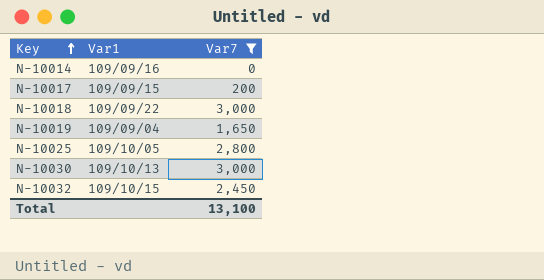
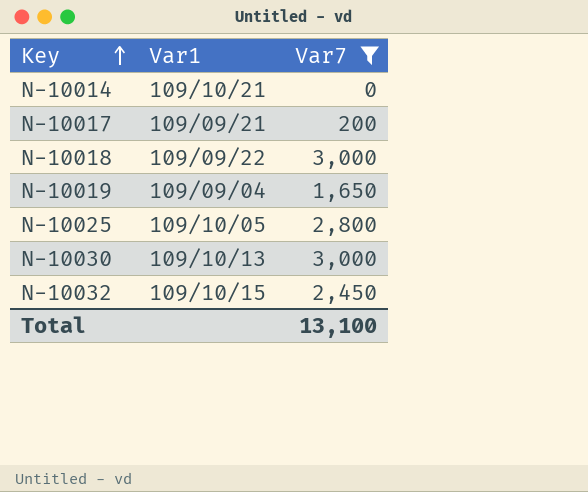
N-10014 | Var1: 109/09/16 -> 109/10/21
N-10017 | Var1: 109/09/15 -> 109/09/21

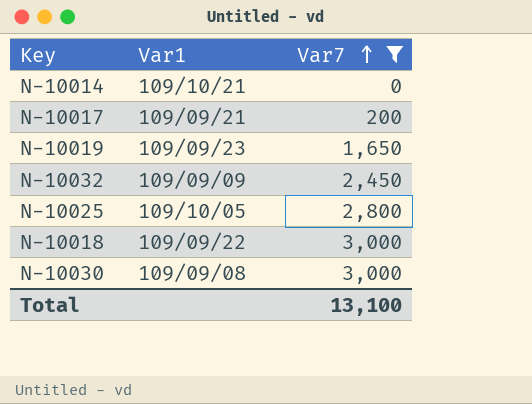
row order: Key ascending -> Var7 ascending
N-10019 | Var1: 109/09/04 -> 109/09/23
N-10032 | Var1: 109/10/15 -> 109/09/09
N-10030 | Var1: 109/10/13 -> 109/09/08

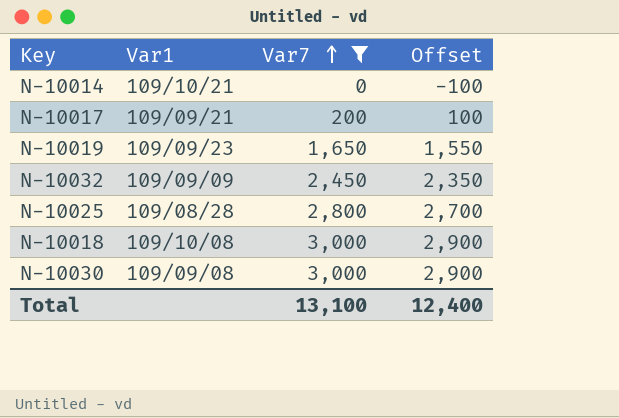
column Offset | formula: none -> [Var7] - 100
N-10025 | Var1: 109/10/05 -> 109/08/28
N-10018 | Var1: 109/09/22 -> 109/10/08

